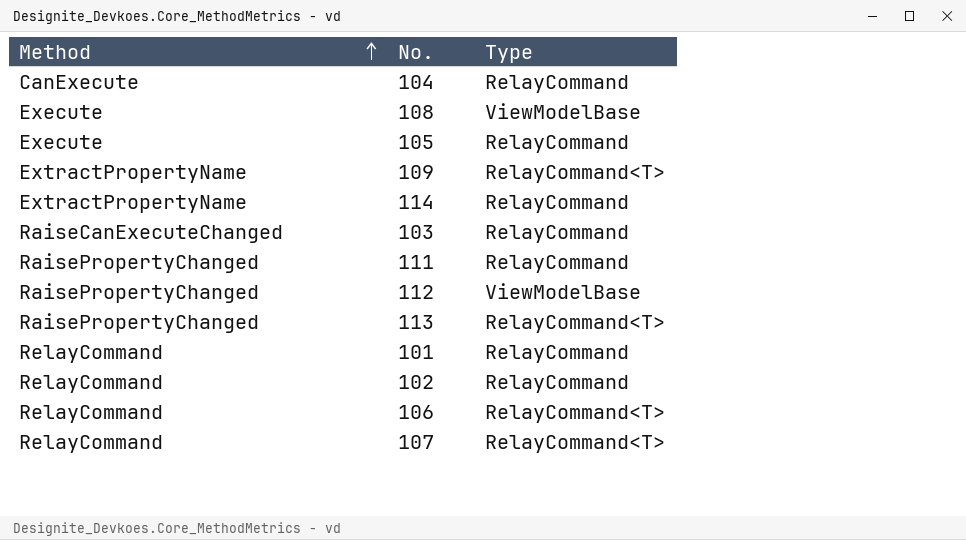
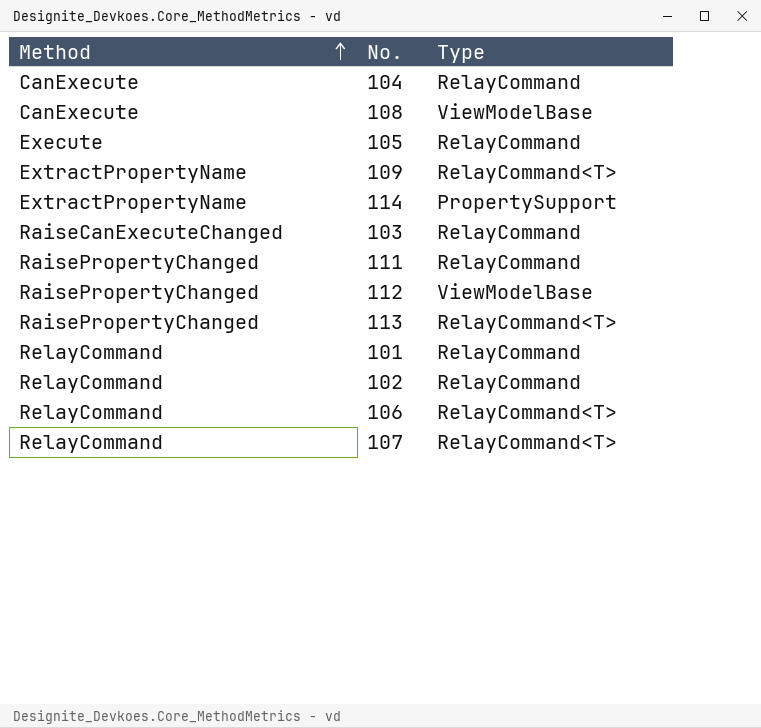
108 | Method: Execute -> CanExecute
114 | Type: RelayCommand -> PropertySupport

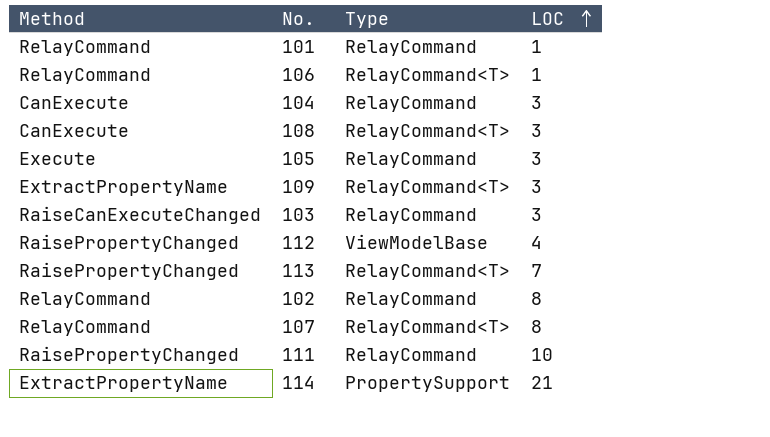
row order: Method ascending -> LOC ascending
column LOC | position: none -> 4
108 | Type: ViewModelBase -> RelayCommand<T>

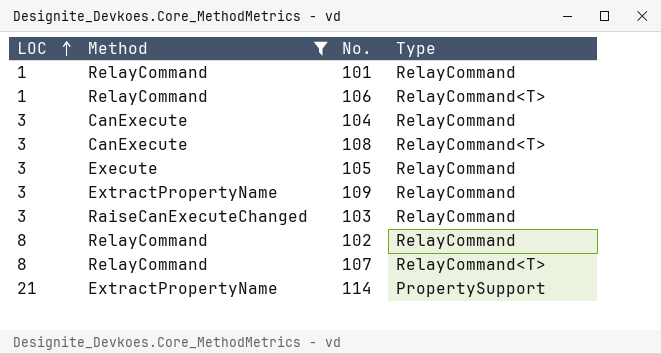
filter: none -> Method != RaisePropertyChanged
column LOC | position: 4 -> 1
109 | Type: RelayCommand<T> -> RelayCommand

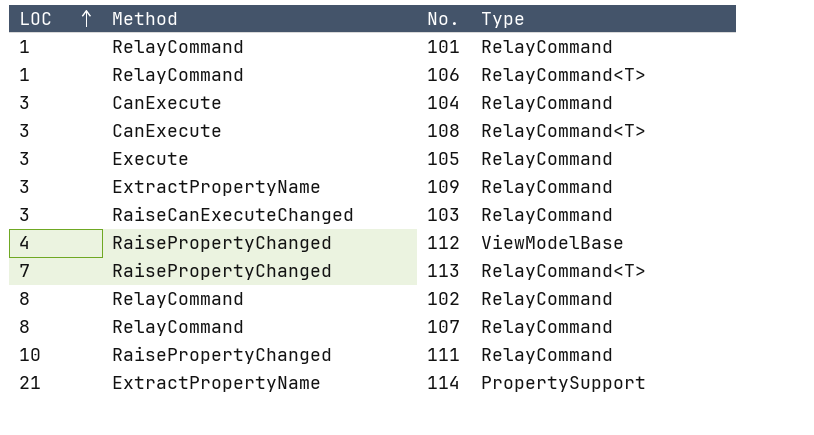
filter: Method != RaisePropertyChanged -> none
107 | Type: RelayCommand<T> -> RelayCommand

